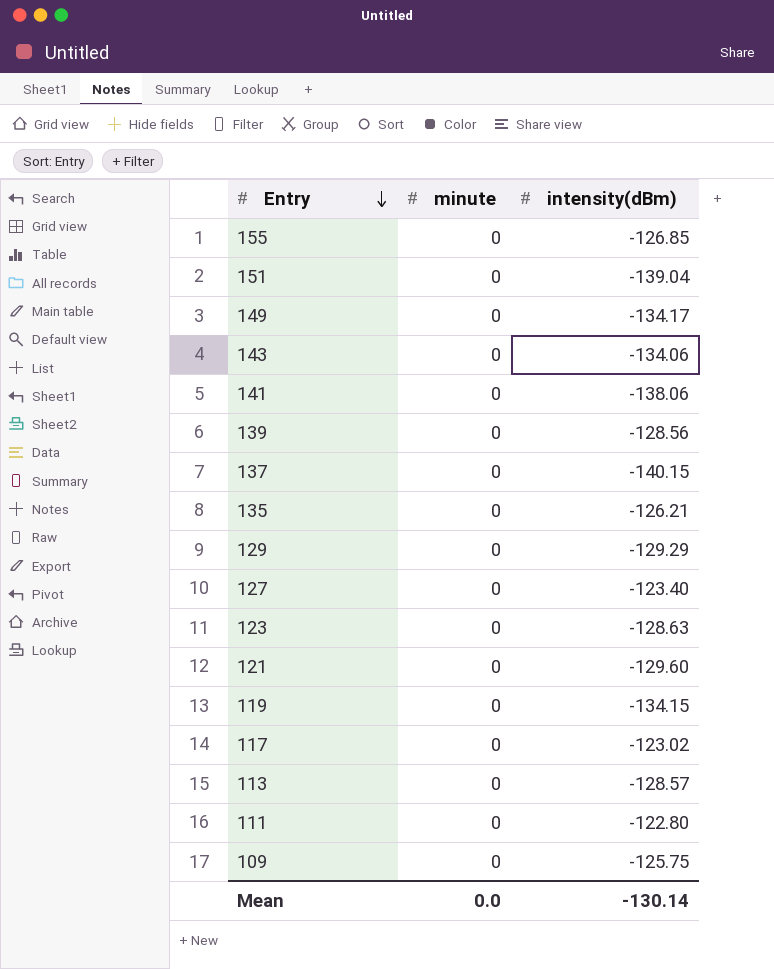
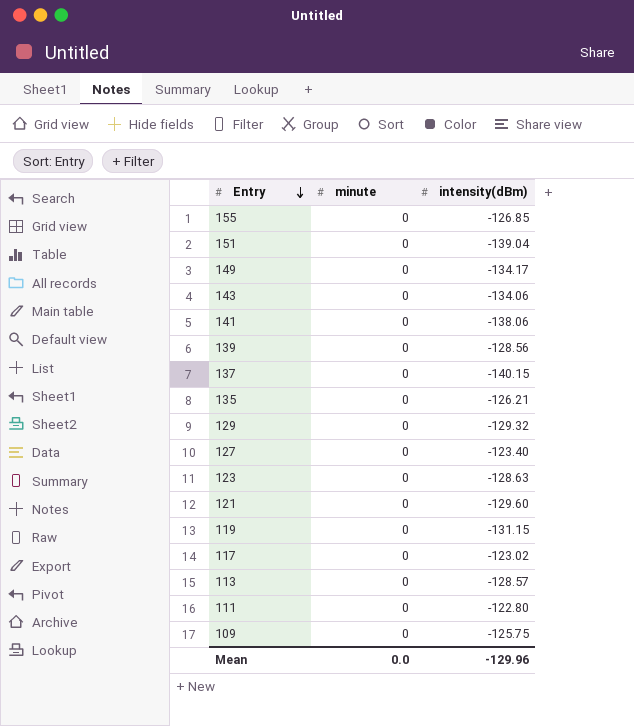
129 | intensity(dBm): -129.29 -> -129.32
119 | intensity(dBm): -134.15 -> -131.15
Mean | intensity(dBm): -130.14 -> -129.96

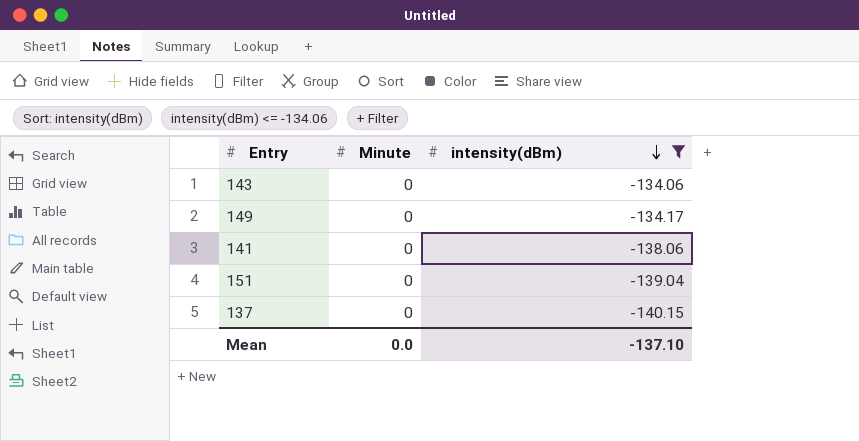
filter: none -> intensity(dBm) <= -134.06
row order: Entry descending -> intensity(dBm) descending
column name: minute -> Minute
Mean | intensity(dBm): -129.96 -> -137.10

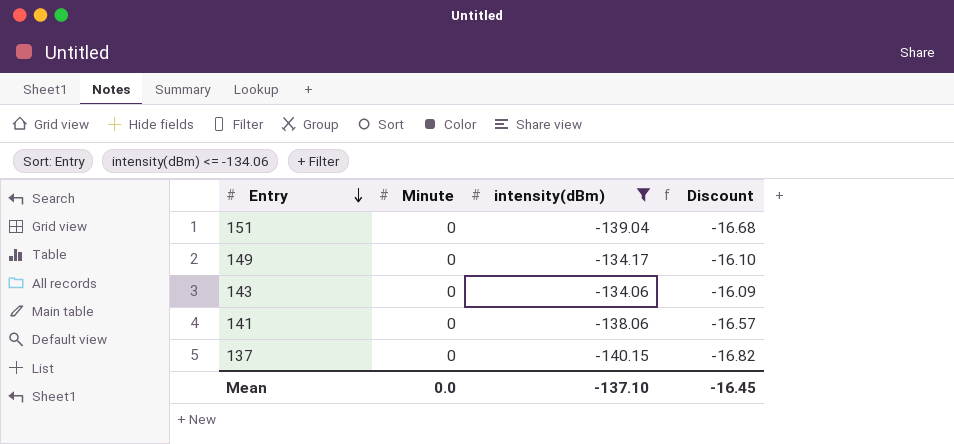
row order: intensity(dBm) descending -> Entry descending
column Discount | formula: none -> [intensity(dBm)] * 0.12

